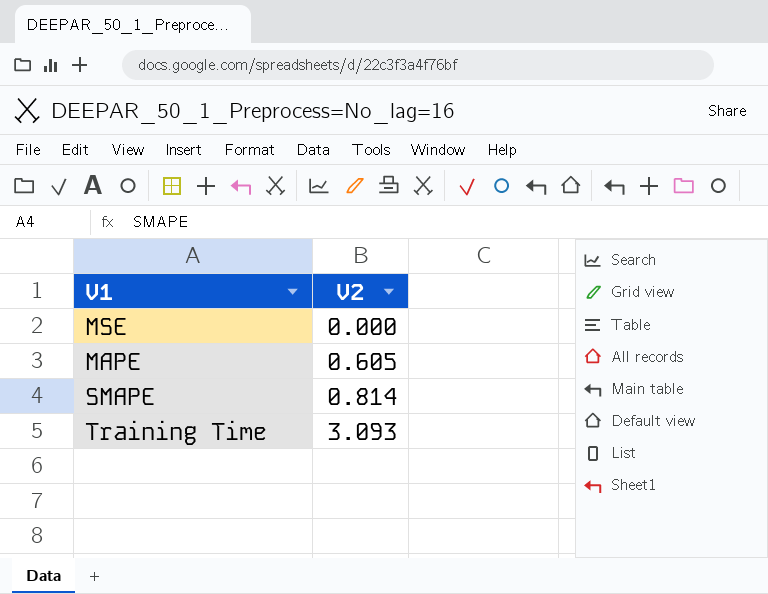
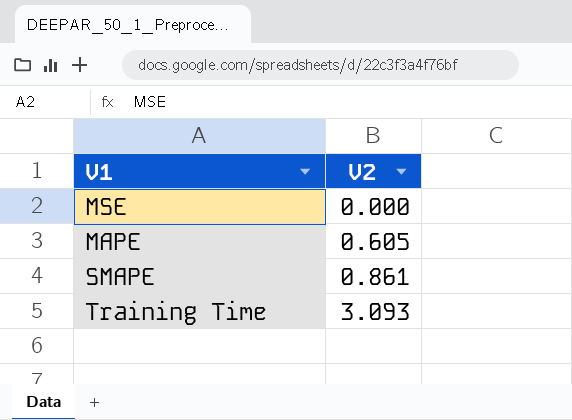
SMAPE | V2: 0.814 -> 0.861

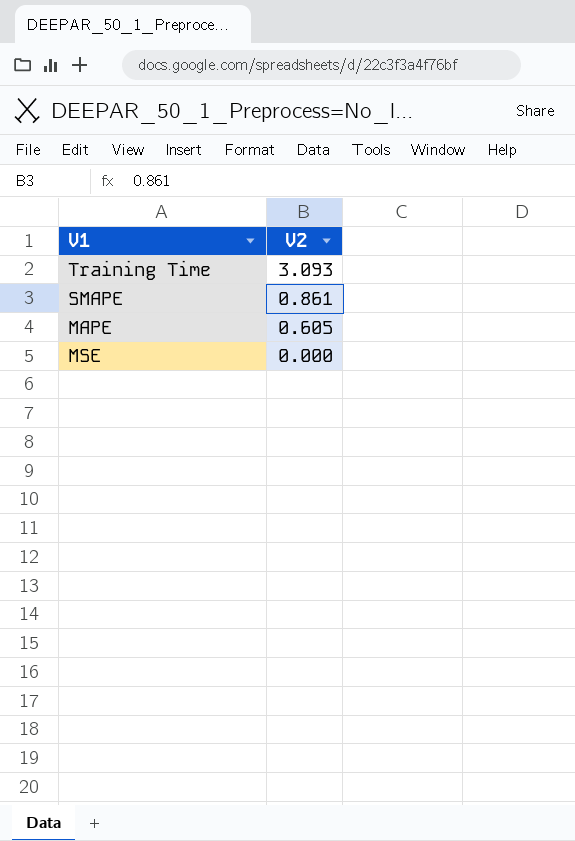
row order: V2 ascending -> V2 descending

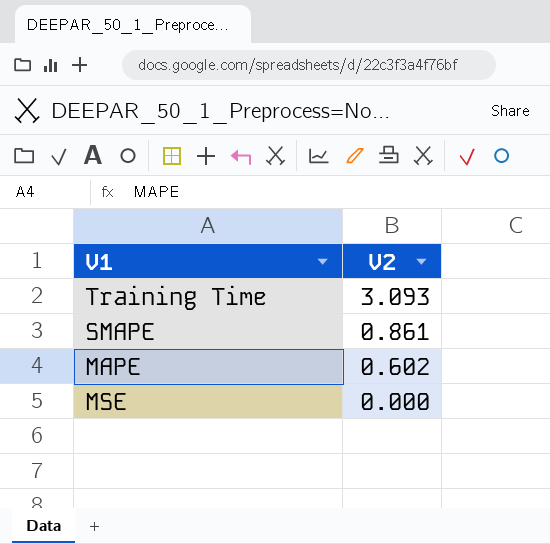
MAPE | V2: 0.605 -> 0.602

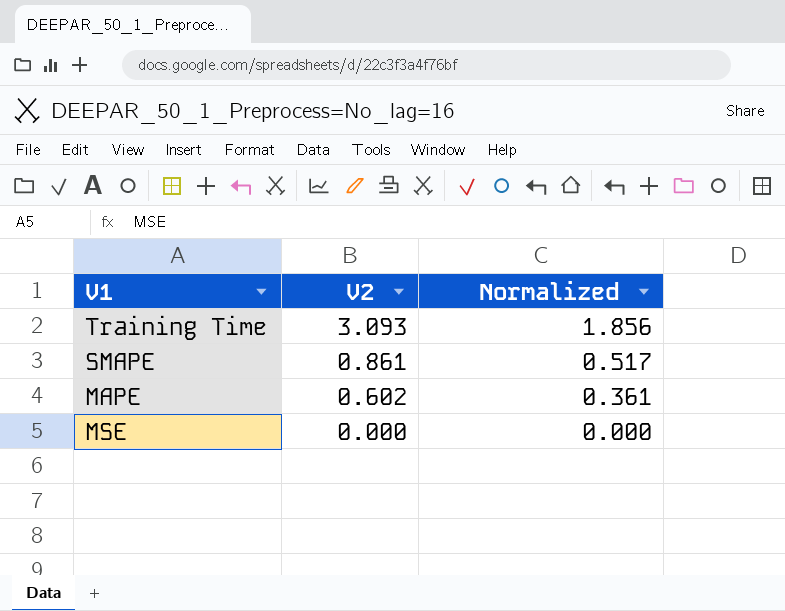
column Normalized | formula: none -> [V2] * 0.6

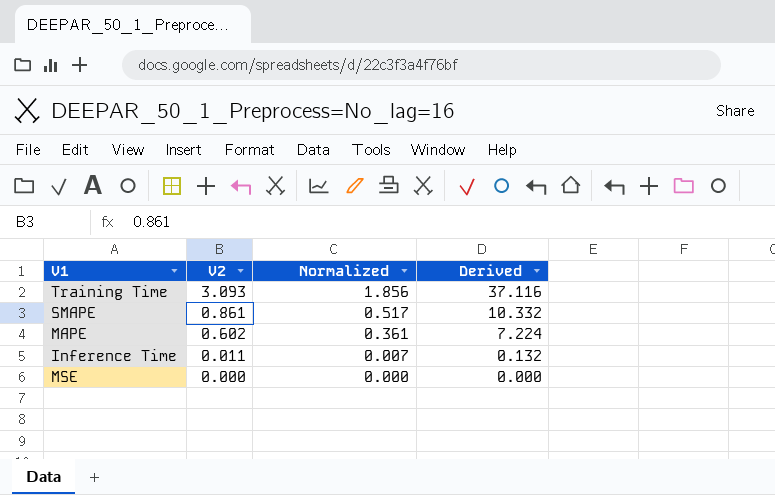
column Derived | formula: none -> [V2] * 12
row Inference Time: none -> 0.011 | 0.007 | 0.132

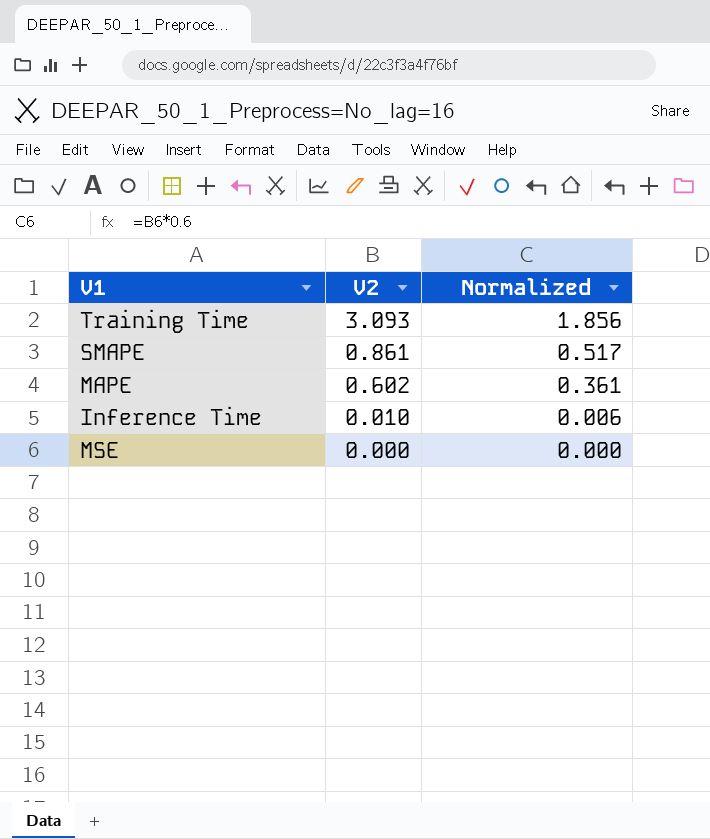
column Derived | formula: [V2] * 12 -> none
Inference Time | V2: 0.011 -> 0.010
Inference Time | Normalized: 0.007 -> 0.006

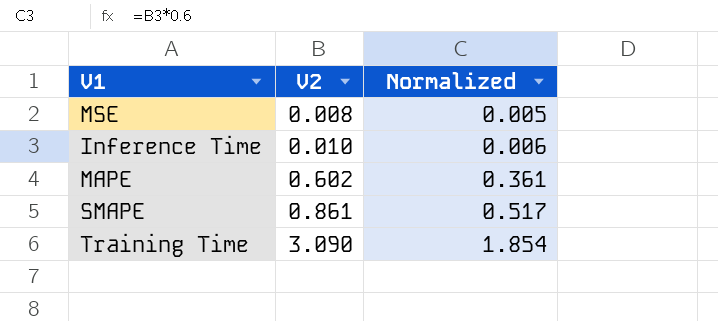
row order: V2 descending -> V2 ascending
MSE | V2: 0.000 -> 0.008
MSE | Normalized: 0.000 -> 0.005
Training Time | V2: 3.093 -> 3.090
Training Time | Normalized: 1.856 -> 1.854

